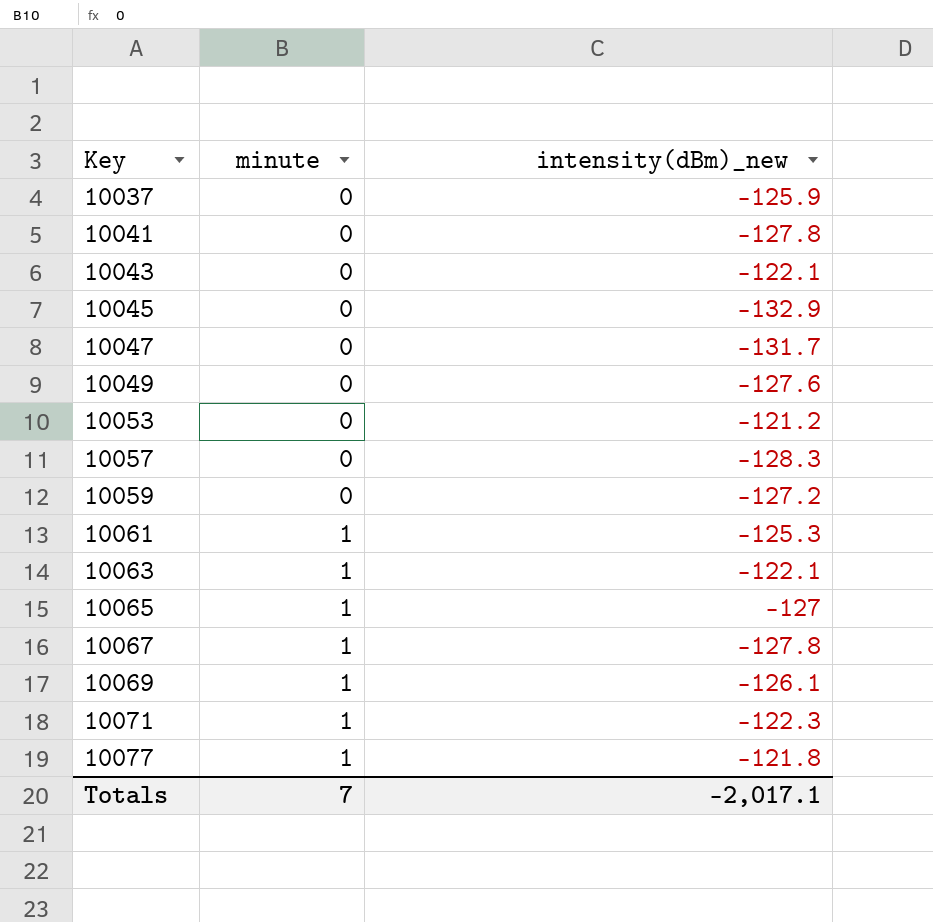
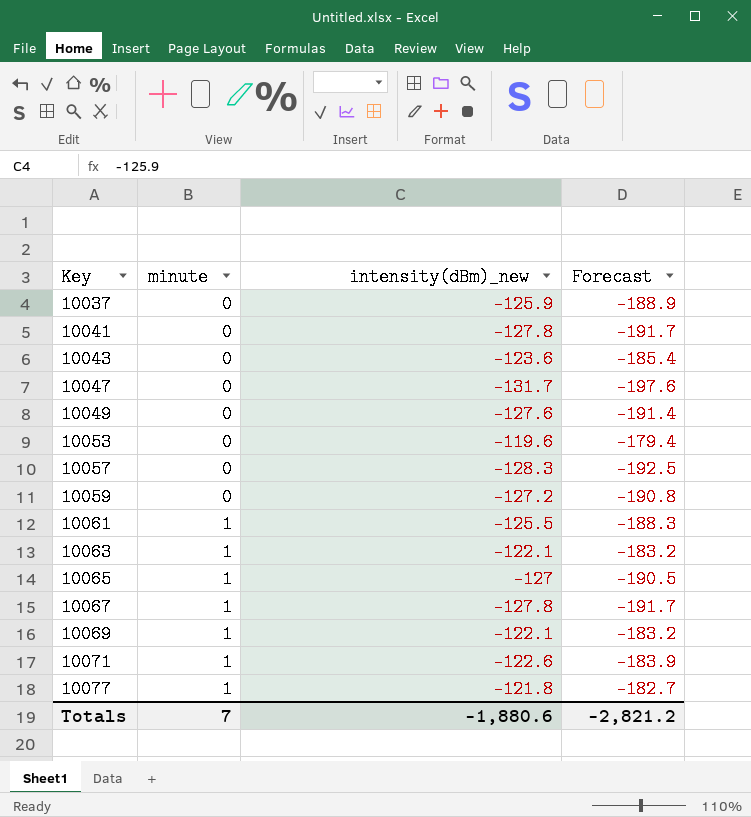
column Forecast | formula: none -> [intensity(dBm)_new] * 1.5
row 10045: 0 | -132.9 -> none
10043 | intensity(dBm)_new: -122.1 -> -123.6
10053 | intensity(dBm)_new: -121.2 -> -119.6
10061 | intensity(dBm)_new: -125.3 -> -125.5
10069 | intensity(dBm)_new: -126.1 -> -122.1
10071 | intensity(dBm)_new: -122.3 -> -122.6
Totals | intensity(dBm)_new: -2,017.1 -> -1,880.6

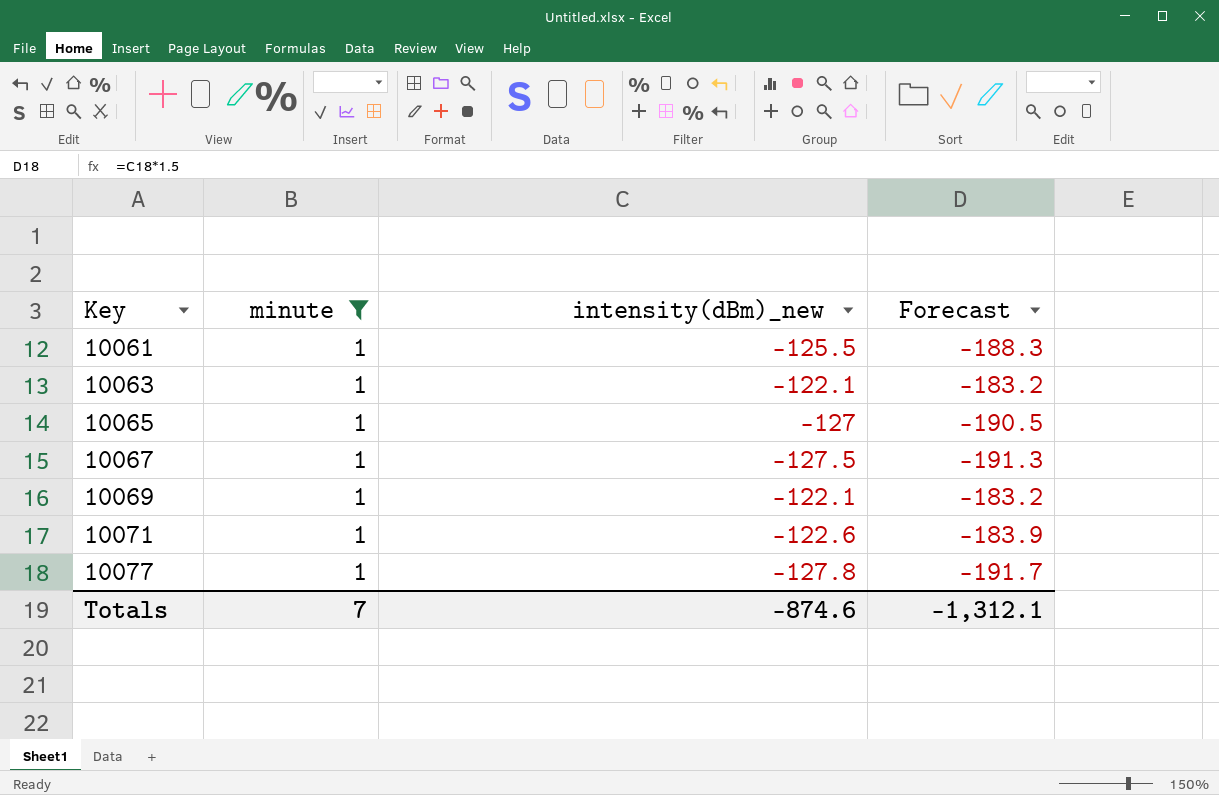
filter: none -> minute = 1
10067 | intensity(dBm)_new: -127.8 -> -127.5
10067 | Forecast: -191.7 -> -191.3
10077 | intensity(dBm)_new: -121.8 -> -127.8
10077 | Forecast: -182.7 -> -191.7
Totals | intensity(dBm)_new: -1,880.6 -> -874.6
Totals | Forecast: -2,821.2 -> -1,312.1

